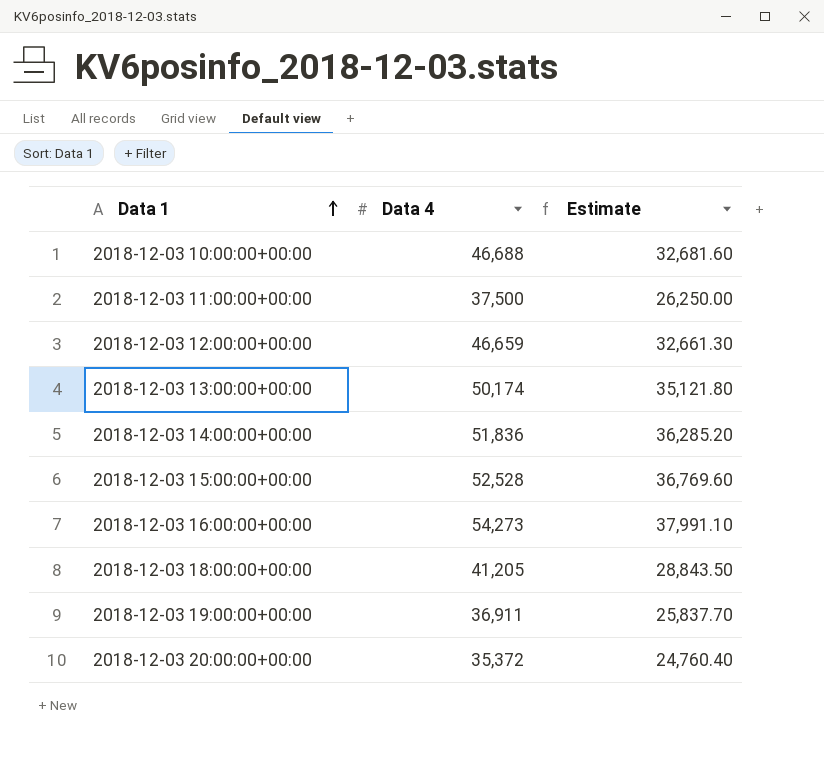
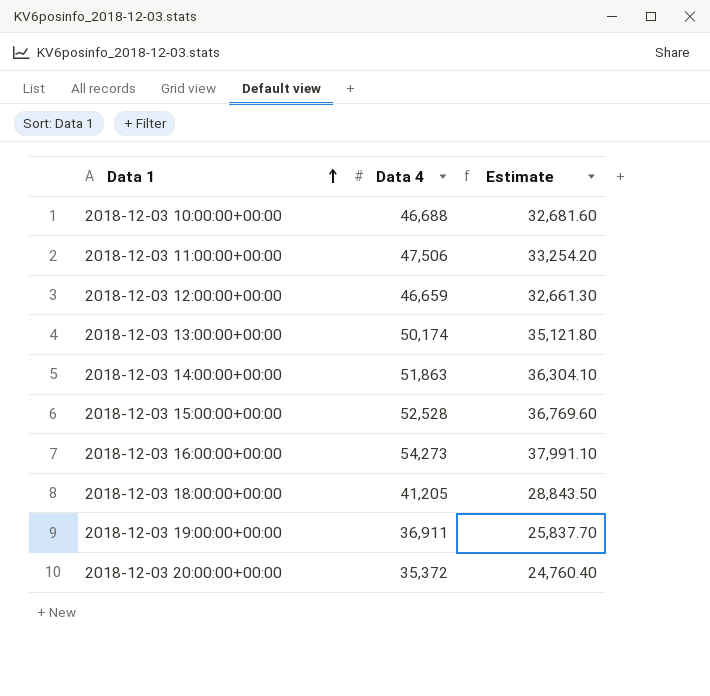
2018-12-03 11:00:00+00:00 | Data 4: 37,500 -> 47,506
2018-12-03 11:00:00+00:00 | Estimate: 26,250.00 -> 33,254.20
2018-12-03 14:00:00+00:00 | Data 4: 51,836 -> 51,863
2018-12-03 14:00:00+00:00 | Estimate: 36,285.20 -> 36,304.10

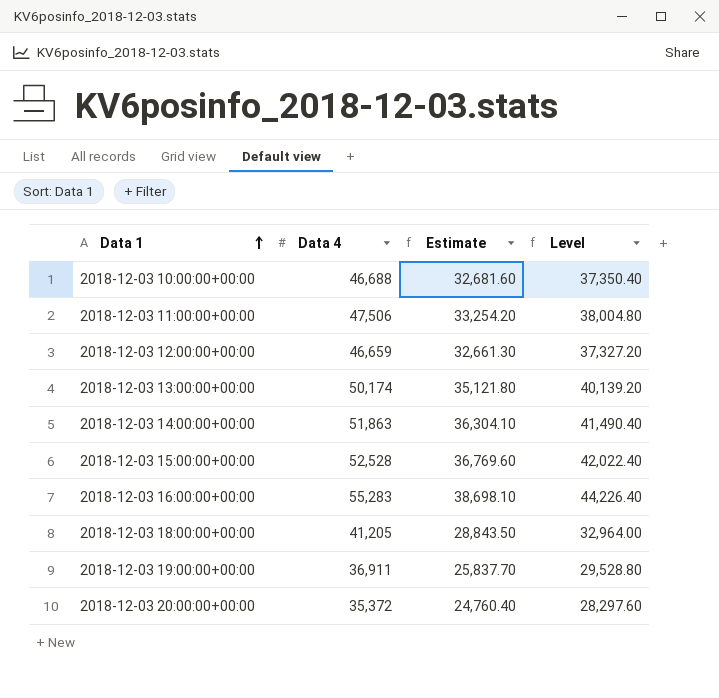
column Level | formula: none -> [Data 4] * 0.8
2018-12-03 16:00:00+00:00 | Data 4: 54,273 -> 55,283
2018-12-03 16:00:00+00:00 | Estimate: 37,991.10 -> 38,698.10

